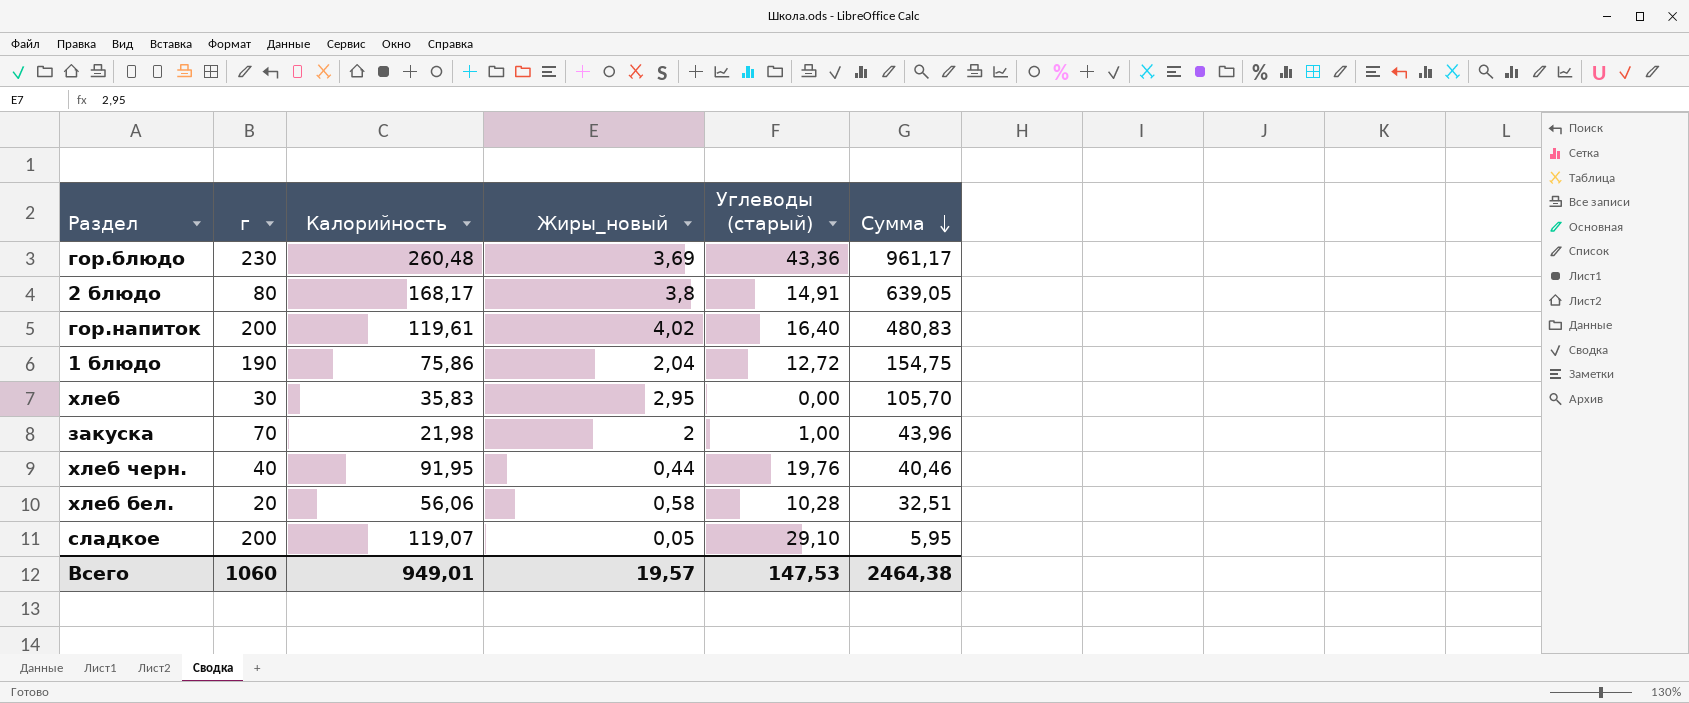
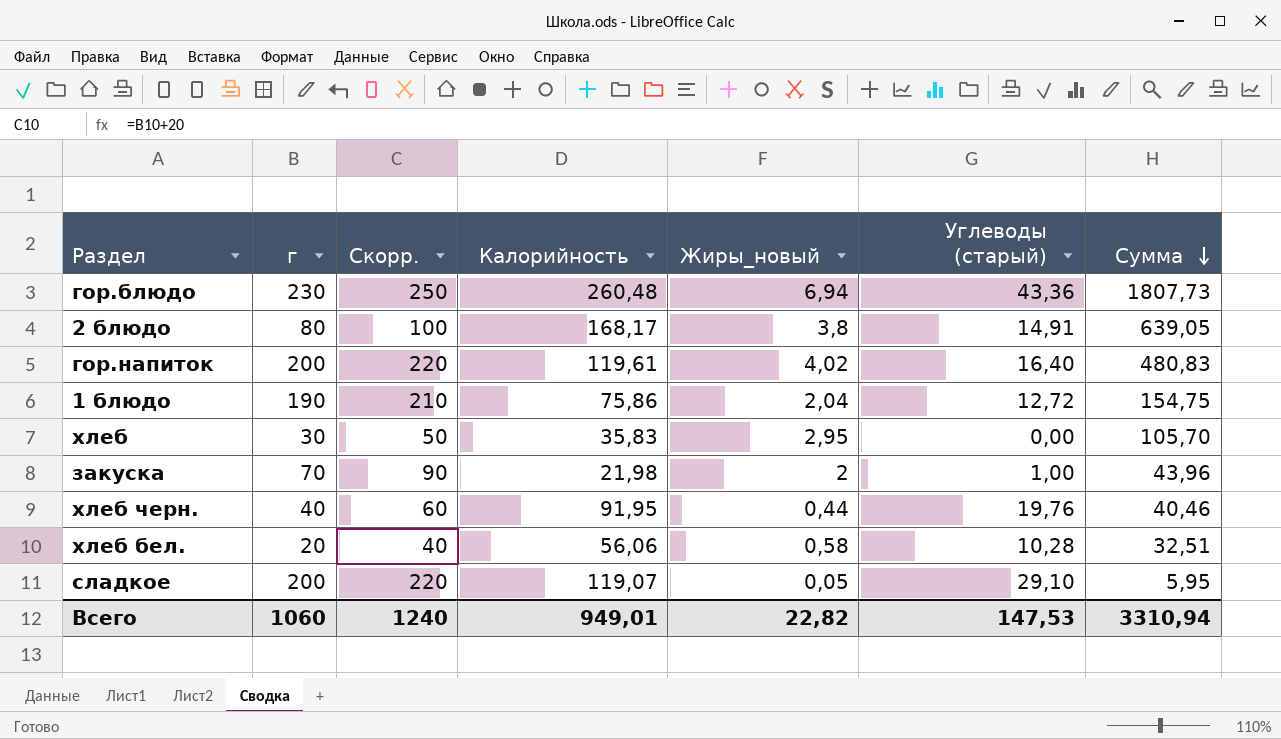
column Скорр. | formula: none -> [г] + 20
гор.блюдо | Жиры_новый: 3,69 -> 6,94
гор.блюдо | Сумма: 961,17 -> 1807,73
Всего | Жиры_новый: 19,57 -> 22,82
Всего | Сумма: 2464,38 -> 3310,94

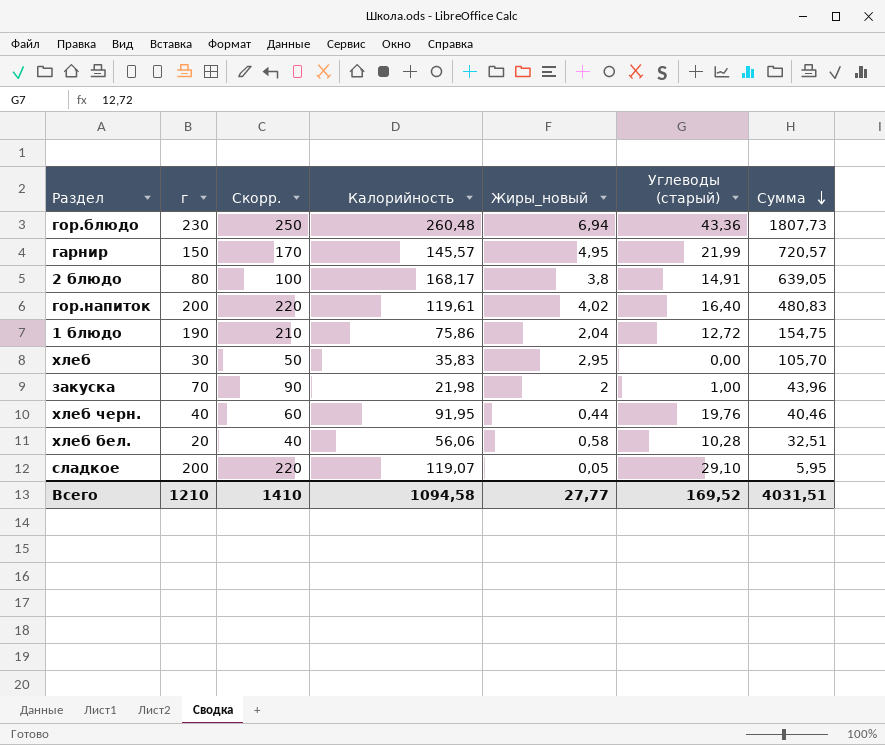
row гарнир: none -> 150 | 170 | 145,57 | 4,95 | 21,99 | 720,57
Всего | г: 1060 -> 1210
Всего | Скорр.: 1240 -> 1410
Всего | Калорийность: 949,01 -> 1094,58
Всего | Жиры_новый: 22,82 -> 27,77
Всего | Углеводы (старый): 147,53 -> 169,52
Всего | Сумма: 3310,94 -> 4031,51

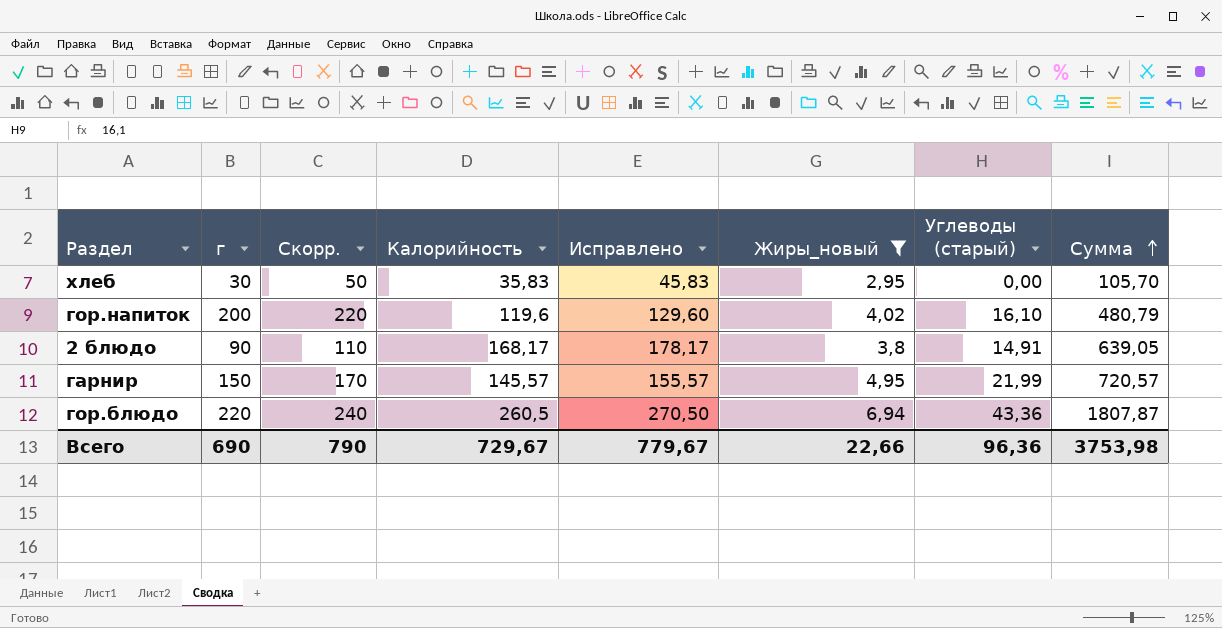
filter: none -> Жиры_новый >= 2,95
row order: Сумма descending -> Сумма ascending
column Исправлено | formula: none -> [Калорийность] + 10
гор.напиток | Калорийность: 119,61 -> 119,6
гор.напиток | Углеводы (старый): 16,40 -> 16,10
гор.напиток | Сумма: 480,83 -> 480,79
2 блюдо | г: 80 -> 90
2 блюдо | Скорр.: 100 -> 110
гор.блюдо | г: 230 -> 220
гор.блюдо | Скорр.: 250 -> 240
гор.блюдо | Калорийность: 260,48 -> 260,5
гор.блюдо | Сумма: 1807,73 -> 1807,87
Всего | г: 1210 -> 690
Всего | Скорр.: 1410 -> 790
Всего | Калорийность: 1094,58 -> 729,67
Всего | Жиры_новый: 27,77 -> 22,66
Всего | Углеводы (старый): 169,52 -> 96,36
Всего | Сумма: 4031,51 -> 3753,98

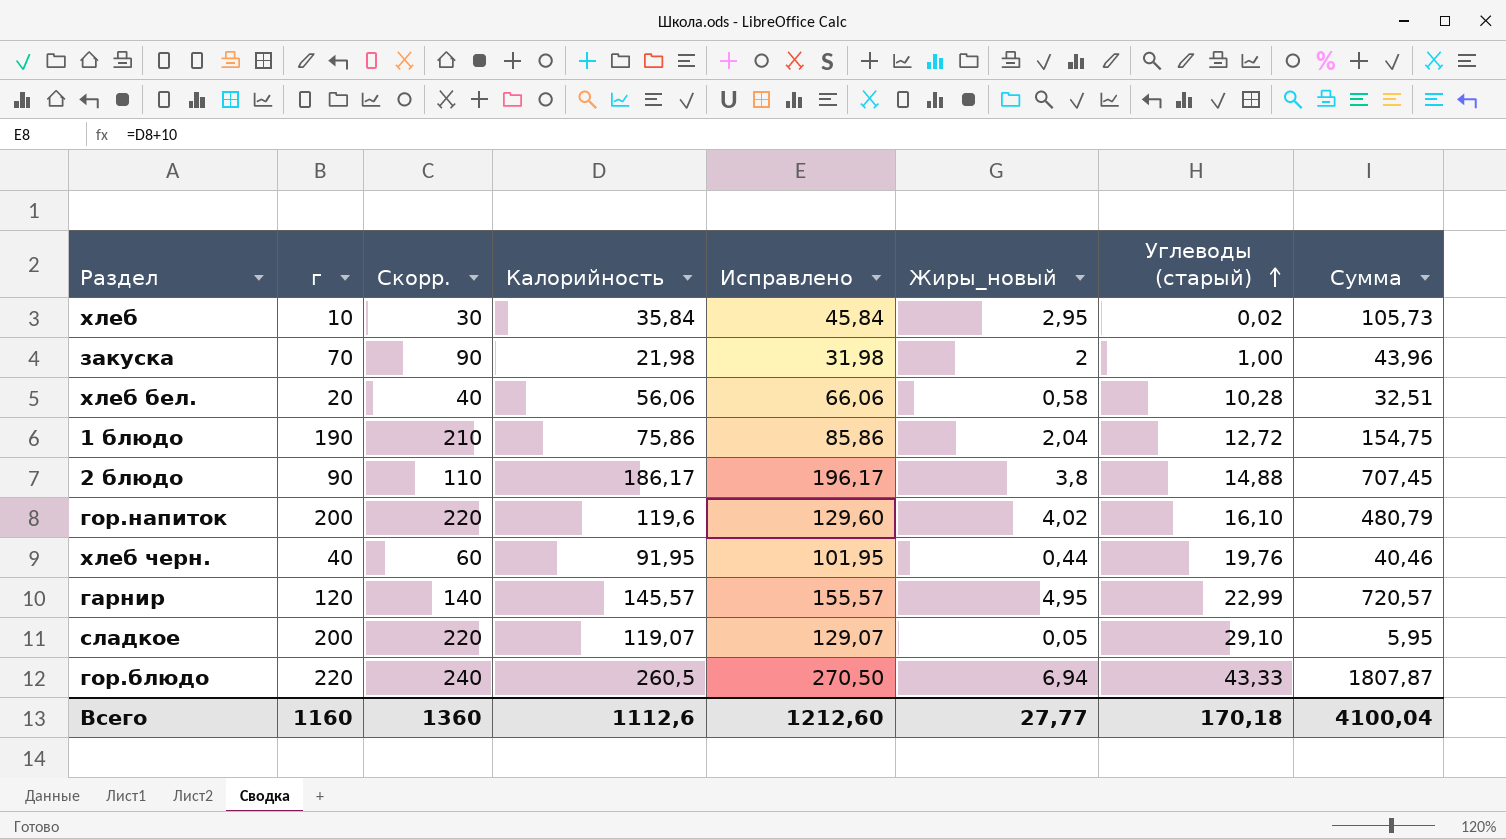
filter: Жиры_новый >= 2,95 -> none
row order: Сумма ascending -> Углеводы (старый) ascending
хлеб | г: 30 -> 10
хлеб | Скорр.: 50 -> 30
хлеб | Калорийность: 35,83 -> 35,84
хлеб | Исправлено: 45,83 -> 45,84
хлеб | Углеводы (старый): 0,00 -> 0,02
хлеб | Сумма: 105,70 -> 105,73
2 блюдо | Калорийность: 168,17 -> 186,17
2 блюдо | Исправлено: 178,17 -> 196,17
2 блюдо | Углеводы (старый): 14,91 -> 14,88
2 блюдо | Сумма: 639,05 -> 707,45
гарнир | г: 150 -> 120
гарнир | Скорр.: 170 -> 140
гарнир | Углеводы (старый): 21,99 -> 22,99
гор.блюдо | Углеводы (старый): 43,36 -> 43,33
Всего | г: 690 -> 1160
Всего | Скорр.: 790 -> 1360
Всего | Калорийность: 729,67 -> 1112,6
Всего | Исправлено: 779,67 -> 1212,60
Всего | Жиры_новый: 22,66 -> 27,77
Всего | Углеводы (старый): 96,36 -> 170,18
Всего | Сумма: 3753,98 -> 4100,04

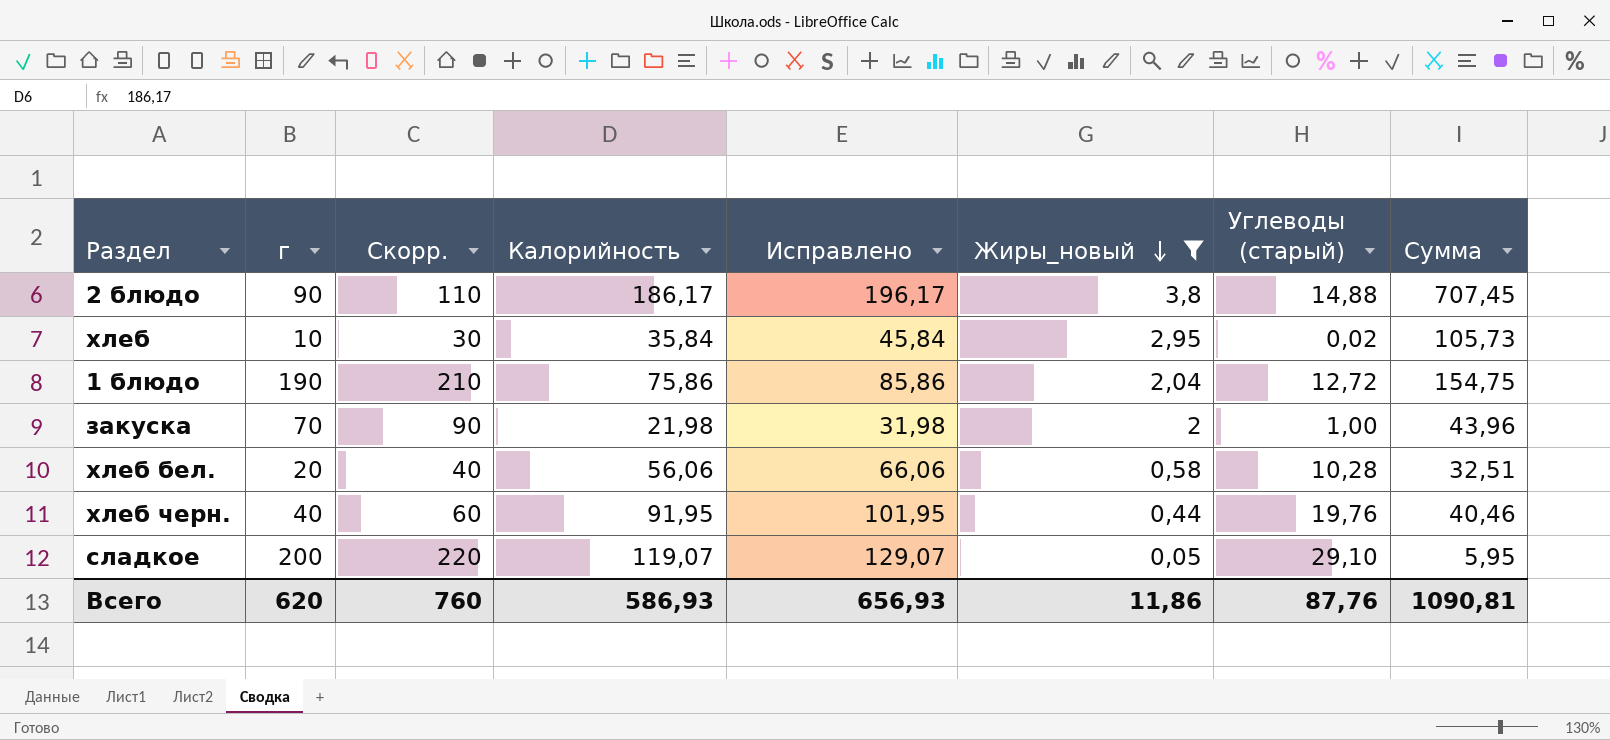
filter: none -> Жиры_новый <= 3,8
row order: Углеводы (старый) ascending -> Жиры_новый descending
Всего | г: 1160 -> 620
Всего | Скорр.: 1360 -> 760
Всего | Калорийность: 1112,6 -> 586,93
Всего | Исправлено: 1212,60 -> 656,93
Всего | Жиры_новый: 27,77 -> 11,86
Всего | Углеводы (старый): 170,18 -> 87,76
Всего | Сумма: 4100,04 -> 1090,81

